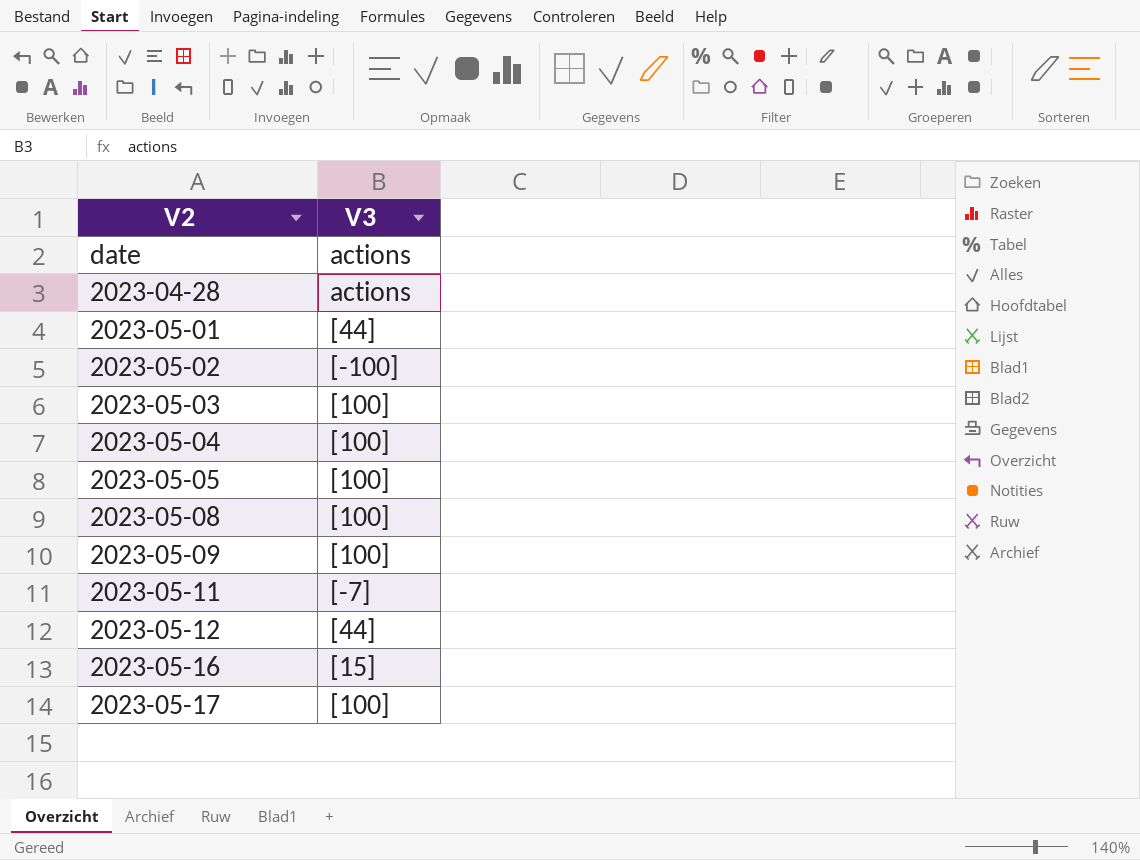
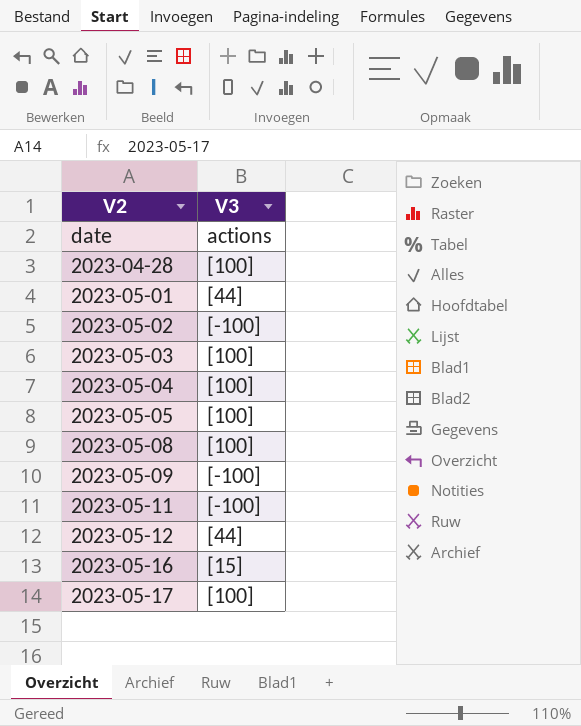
2023-04-28 | V3: actions -> [100]
2023-05-09 | V3: [100] -> [-100]
2023-05-11 | V3: [-7] -> [-100]

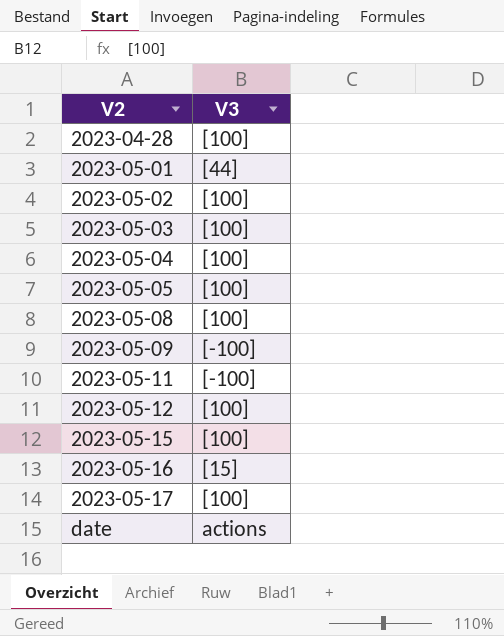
row order: none -> V2 ascending
2023-05-02 | V3: [-100] -> [100]
2023-05-12 | V3: [44] -> [100]
row 2023-05-15: none -> [100]

